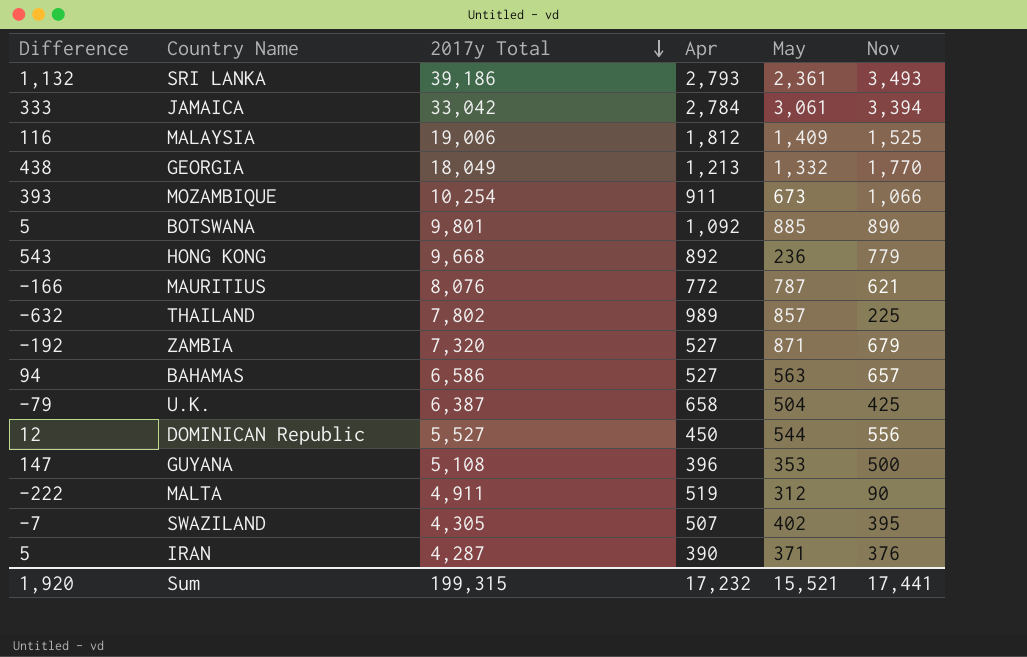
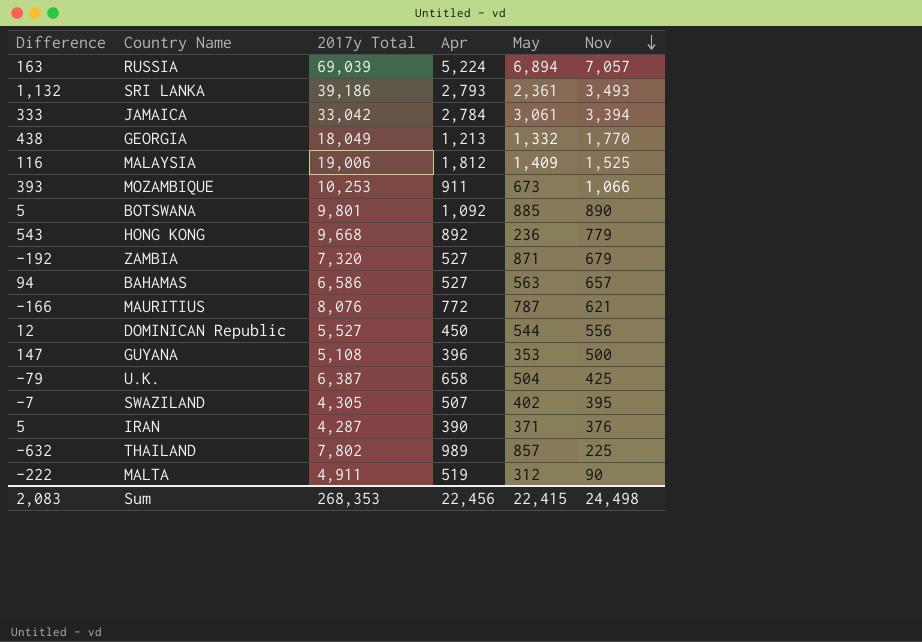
row order: 2017y Total descending -> Nov descending
row RUSSIA: none -> 163 | 69,039 | 5,224 | 6,894 | 7,057
MOZAMBIQUE | 2017y Total: 10,254 -> 10,253
Sum | Difference: 1,920 -> 2,083
Sum | 2017y Total: 199,315 -> 268,353
Sum | Apr: 17,232 -> 22,456
Sum | May: 15,521 -> 22,415
Sum | Nov: 17,441 -> 24,498

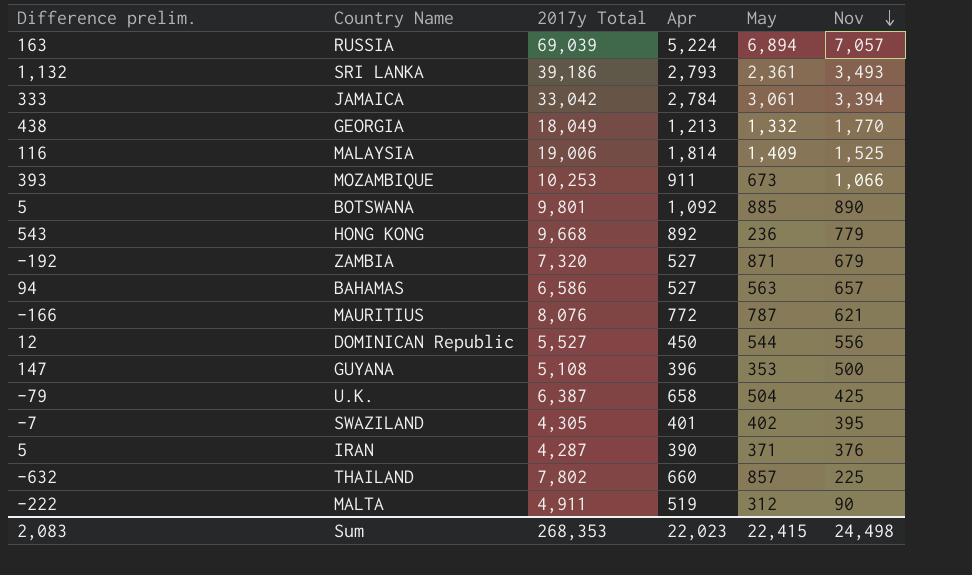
column name: Difference -> Difference prelim.
MALAYSIA | Apr: 1,812 -> 1,814
SWAZILAND | Apr: 507 -> 401
THAILAND | Apr: 989 -> 660
Sum | Apr: 22,456 -> 22,023

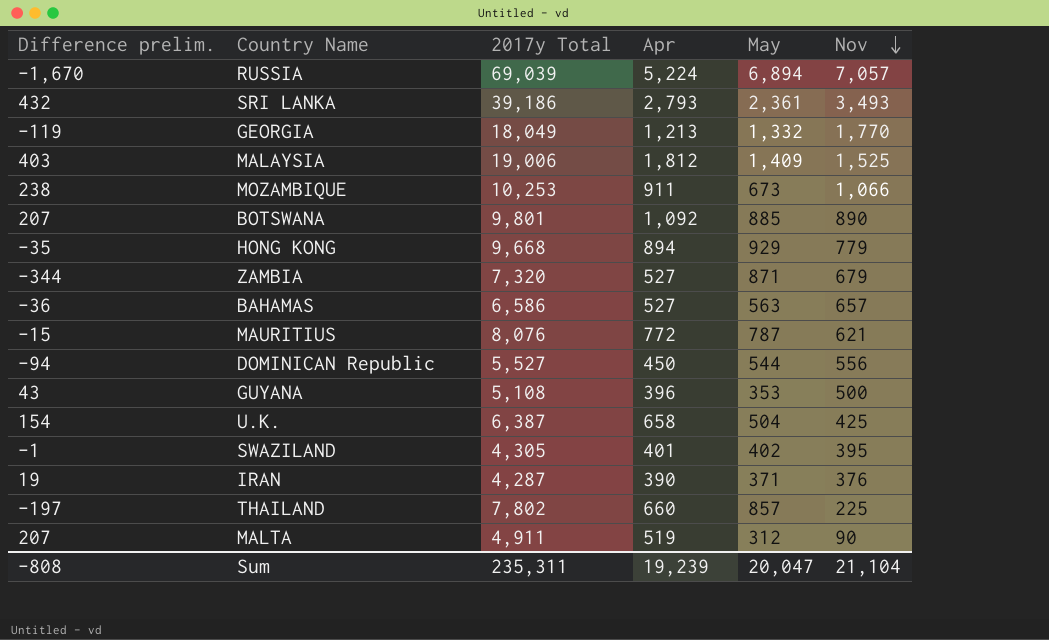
column Difference prelim. | formula: [Nov] - [May] -> [Apr] - [May]
row JAMAICA: 333 | 33,042 | 2,784 | 3,061 | 3,394 -> none
MALAYSIA | Apr: 1,814 -> 1,812
HONG KONG | Apr: 892 -> 894
HONG KONG | May: 236 -> 929
Sum | Difference prelim.: 2,083 -> -808
Sum | 2017y Total: 268,353 -> 235,311
Sum | Apr: 22,023 -> 19,239
Sum | May: 22,415 -> 20,047
Sum | Nov: 24,498 -> 21,104

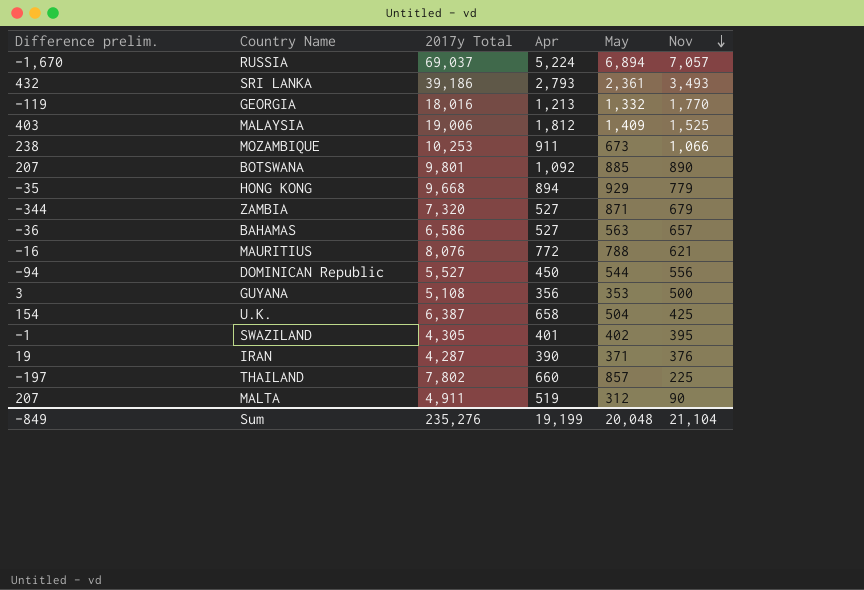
RUSSIA | 2017y Total: 69,039 -> 69,037
GEORGIA | 2017y Total: 18,049 -> 18,016
MAURITIUS | Difference prelim.: -15 -> -16
MAURITIUS | May: 787 -> 788
GUYANA | Difference prelim.: 43 -> 3
GUYANA | Apr: 396 -> 356
Sum | Difference prelim.: -808 -> -849
Sum | 2017y Total: 235,311 -> 235,276
Sum | Apr: 19,239 -> 19,199
Sum | May: 20,047 -> 20,048

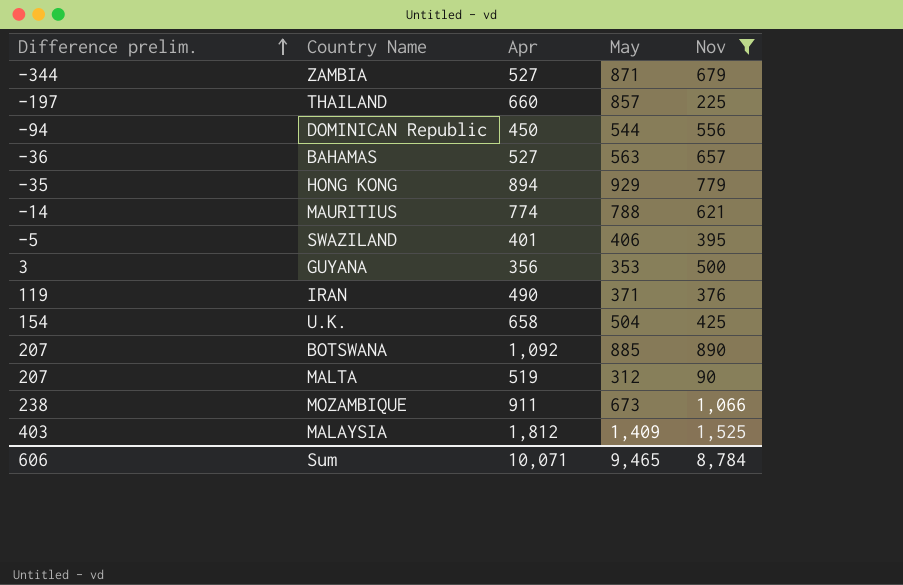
filter: none -> Nov <= 1,525
row order: Nov descending -> Difference prelim. ascending
column 2017y Total | position: 3 -> none
MAURITIUS | Difference prelim.: -16 -> -14
MAURITIUS | Apr: 772 -> 774
SWAZILAND | Difference prelim.: -1 -> -5
SWAZILAND | May: 402 -> 406
IRAN | Difference prelim.: 19 -> 119
IRAN | Apr: 390 -> 490
Sum | Difference prelim.: -849 -> 606
Sum | Apr: 19,199 -> 10,071
Sum | May: 20,048 -> 9,465
Sum | Nov: 21,104 -> 8,784

